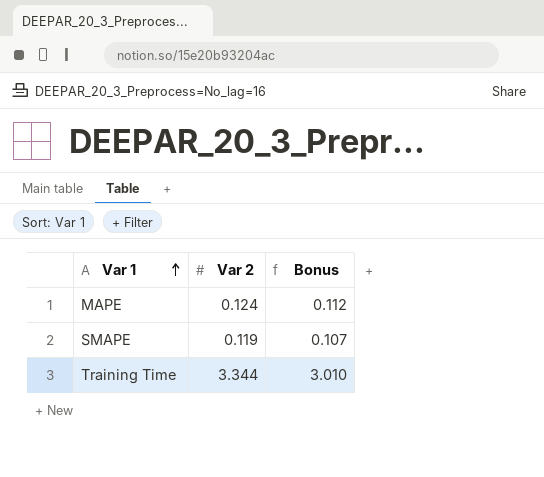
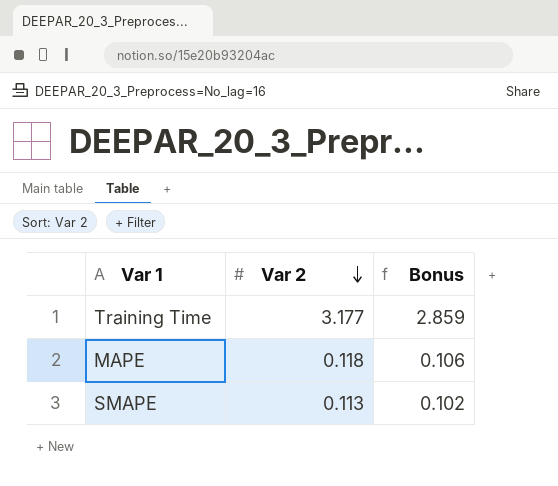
row order: Var 1 ascending -> Var 2 descending
Training Time | Var 2: 3.344 -> 3.177
Training Time | Bonus: 3.010 -> 2.859
MAPE | Var 2: 0.124 -> 0.118
MAPE | Bonus: 0.112 -> 0.106
SMAPE | Var 2: 0.119 -> 0.113
SMAPE | Bonus: 0.107 -> 0.102

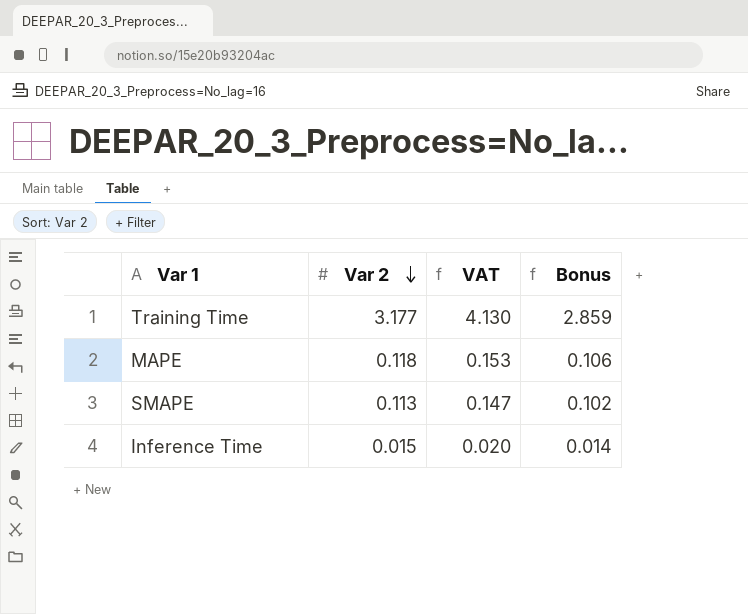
column VAT | formula: none -> [Var 2] * 1.3
row Inference Time: none -> 0.015 | 0.020 | 0.014

